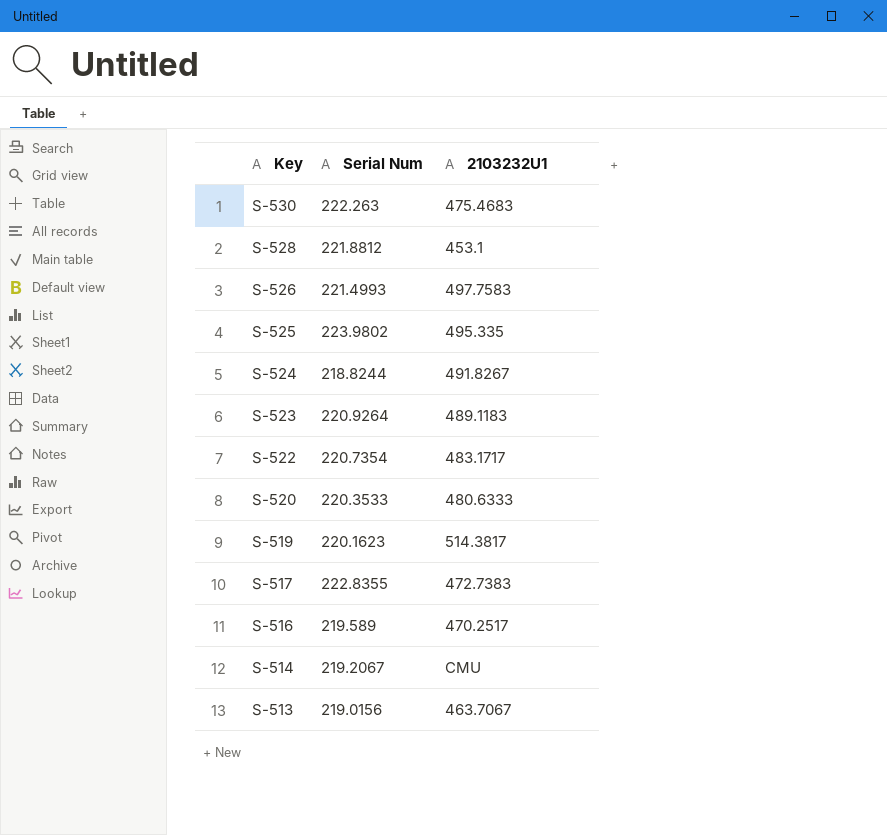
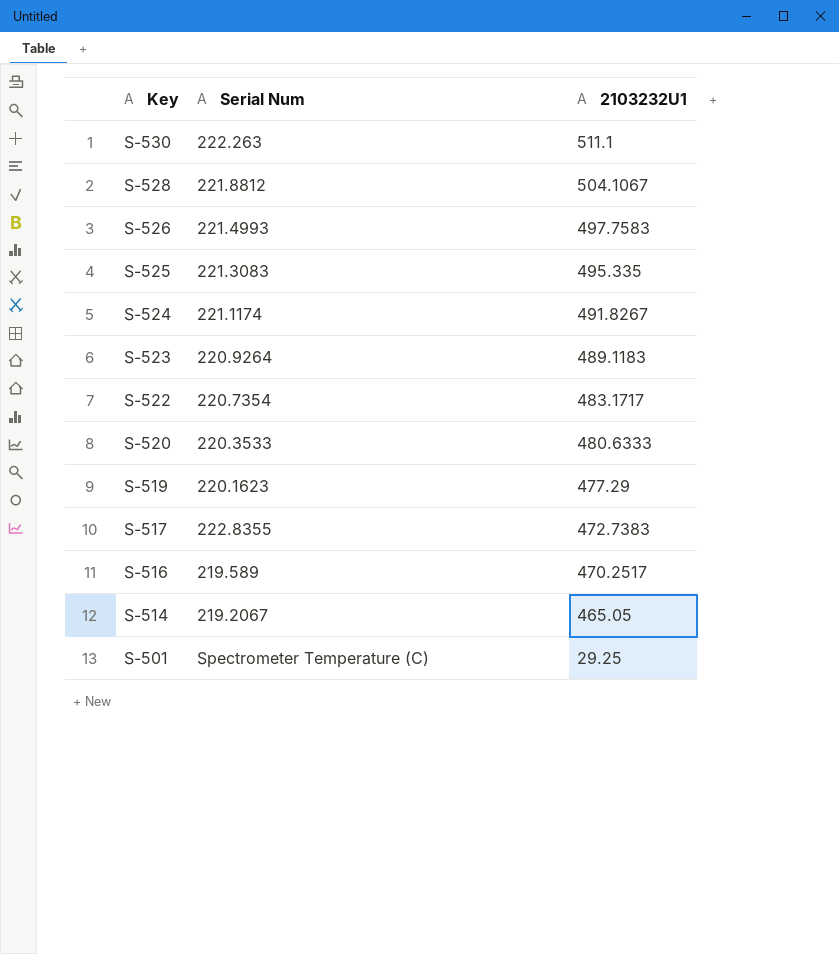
row S-513: 219.0156 | 463.7067 -> none
S-530 | 2103232U1: 475.4683 -> 511.1
S-528 | 2103232U1: 453.1 -> 504.1067
S-525 | Serial Num: 223.9802 -> 221.3083
S-524 | Serial Num: 218.8244 -> 221.1174
S-519 | 2103232U1: 514.3817 -> 477.29
S-514 | 2103232U1: CMU -> 465.05
row S-501: none -> Spectrometer Temperature (C) | 29.25

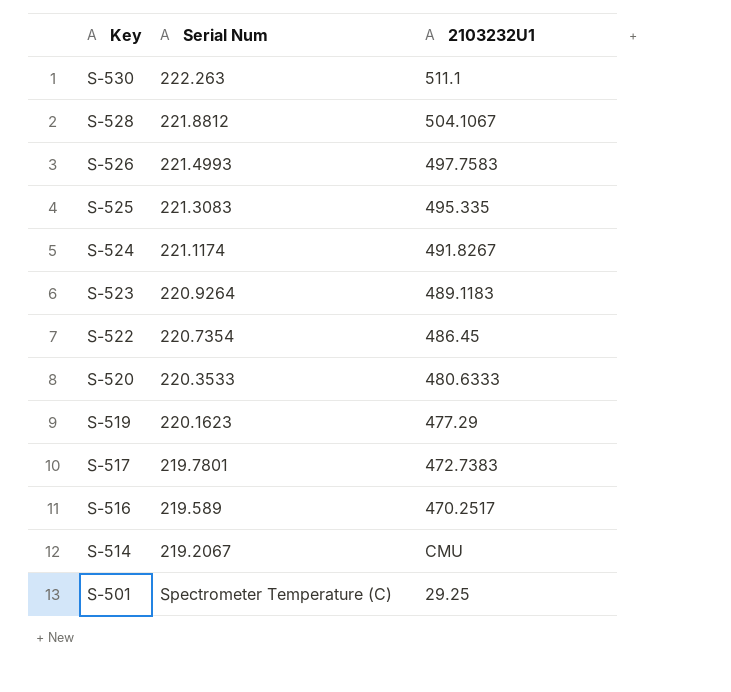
S-522 | 2103232U1: 483.1717 -> 486.45
S-517 | Serial Num: 222.8355 -> 219.7801
S-514 | 2103232U1: 465.05 -> CMU

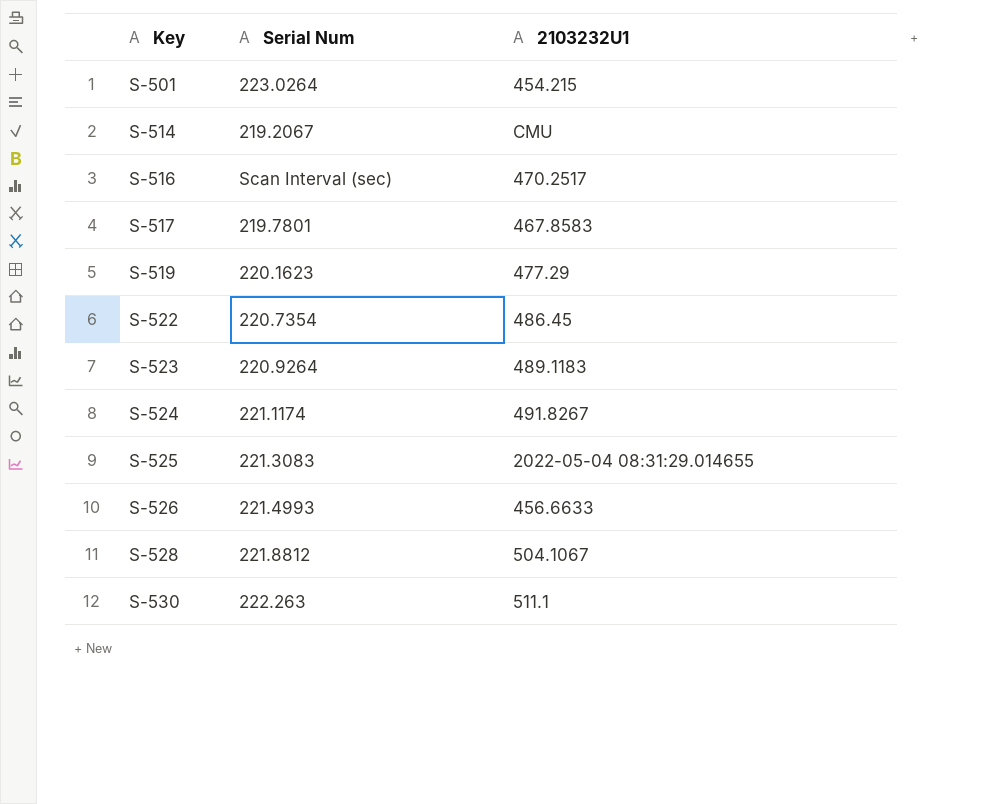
row order: Key descending -> Key ascending
row S-520: 220.3533 | 480.6333 -> none
S-501 | Serial Num: Spectrometer Temperature (C) -> 223.0264
S-501 | 2103232U1: 29.25 -> 454.215
S-516 | Serial Num: 219.589 -> Scan Interval (sec)
S-517 | 2103232U1: 472.7383 -> 467.8583
S-525 | 2103232U1: 495.335 -> 2022-05-04 08:31:29.014655
S-526 | 2103232U1: 497.7583 -> 456.6633

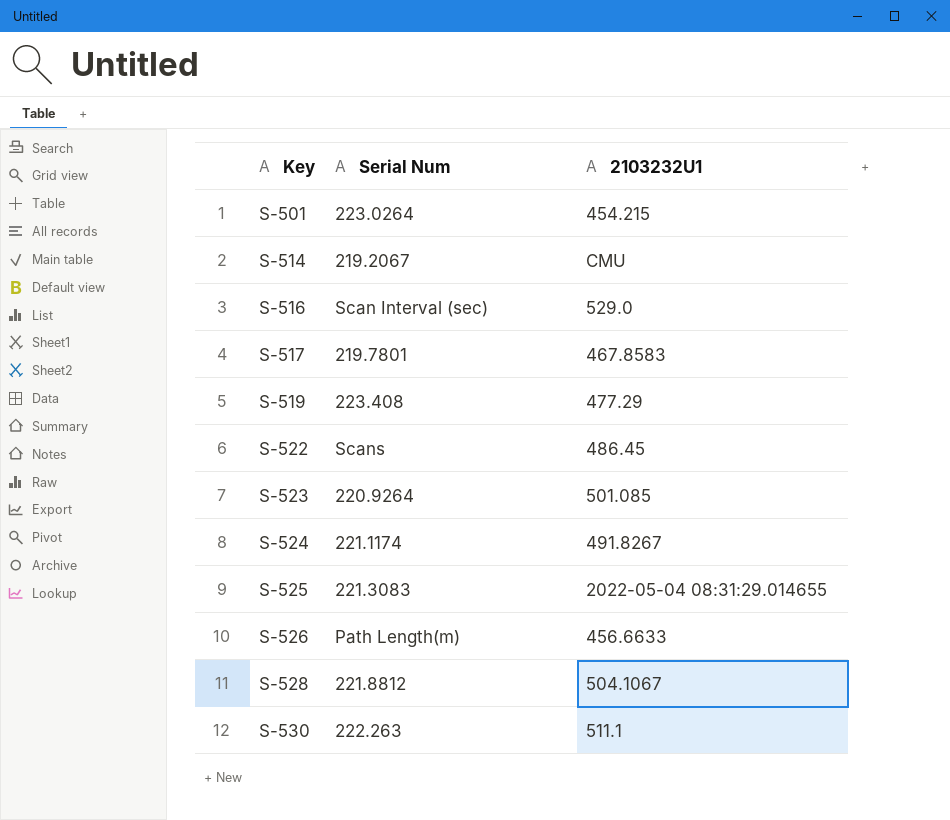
S-516 | 2103232U1: 470.2517 -> 529.0
S-519 | Serial Num: 220.1623 -> 223.408
S-522 | Serial Num: 220.7354 -> Scans
S-523 | 2103232U1: 489.1183 -> 501.085
S-526 | Serial Num: 221.4993 -> Path Length(m)

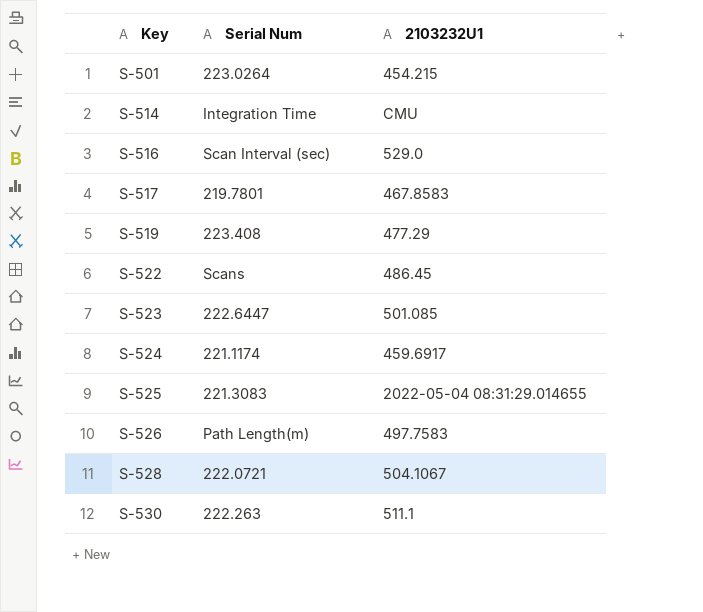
S-514 | Serial Num: 219.2067 -> Integration Time
S-523 | Serial Num: 220.9264 -> 222.6447
S-524 | 2103232U1: 491.8267 -> 459.6917
S-526 | 2103232U1: 456.6633 -> 497.7583
S-528 | Serial Num: 221.8812 -> 222.0721

